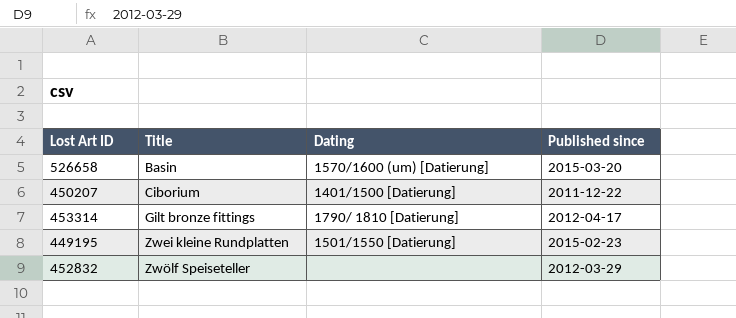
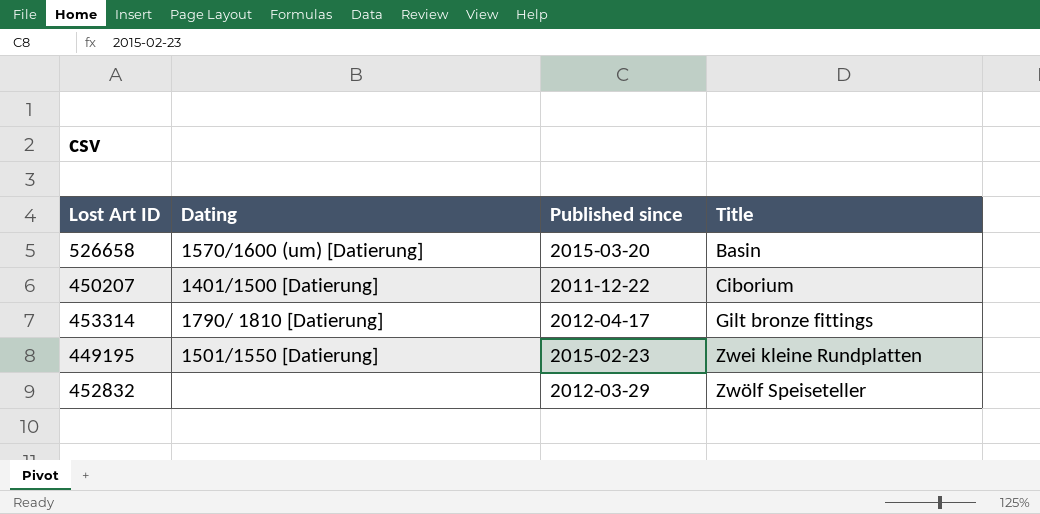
column Title | position: 2 -> 4

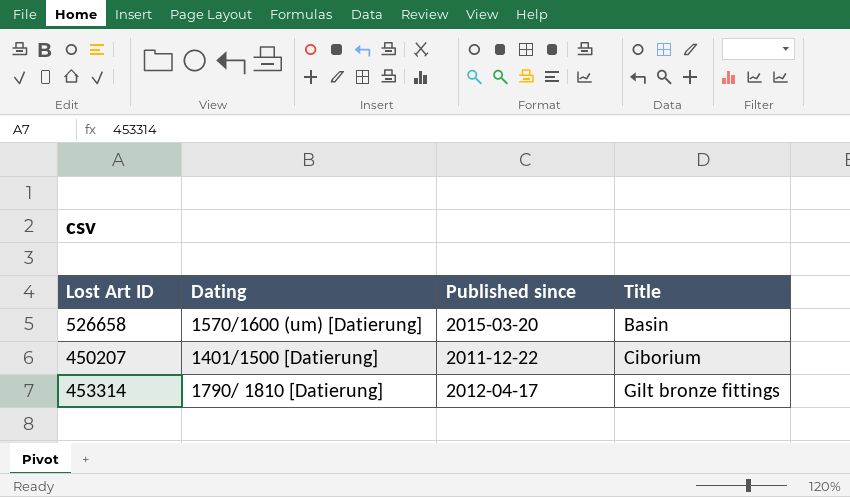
row 449195: 1501/1550 [Datierung] | 2015-02-23 | Zwei kleine Rundplatten -> none
row 452832: none | 2012-03-29 | Zwölf Speiseteller -> none

